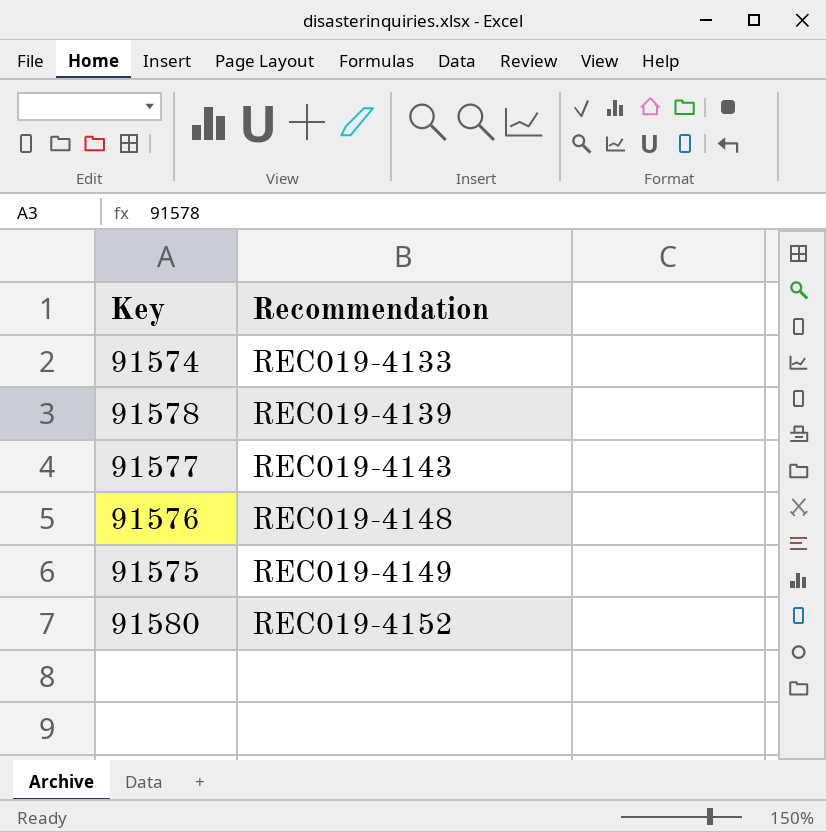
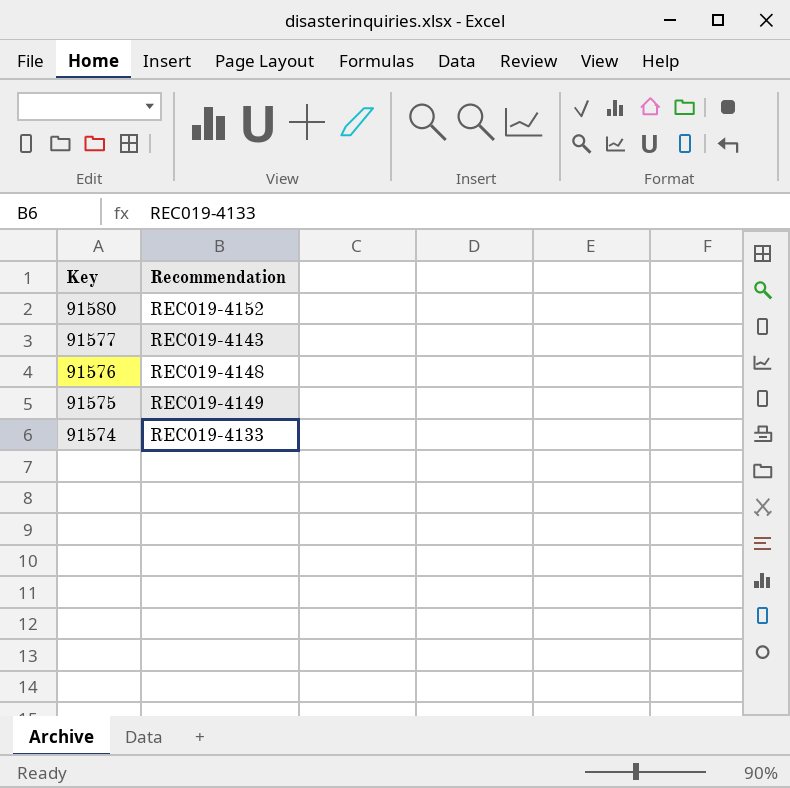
row order: Recommendation ascending -> Key descending
row 91578: REC019-4139 -> none

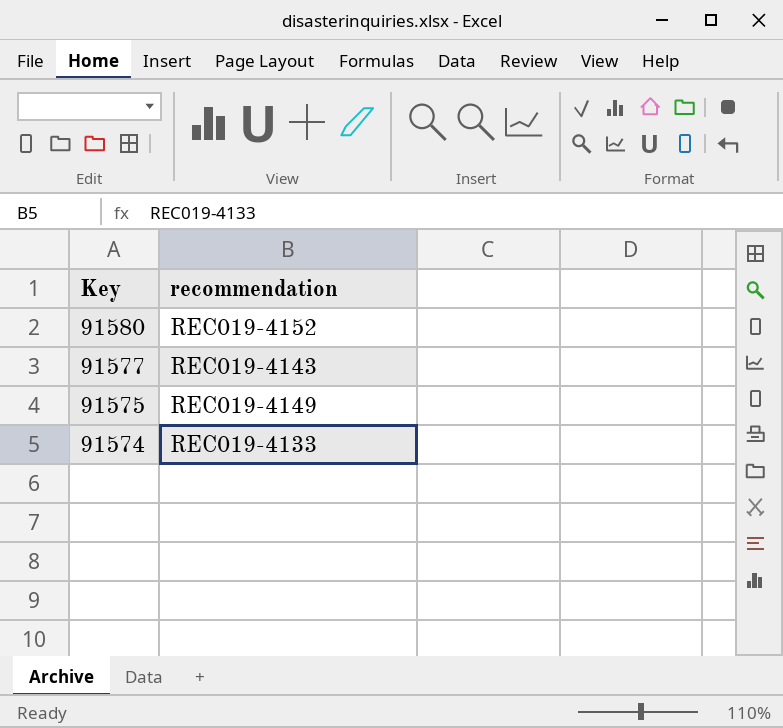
column name: Recommendation -> recommendation
row 91576: REC019-4148 -> none

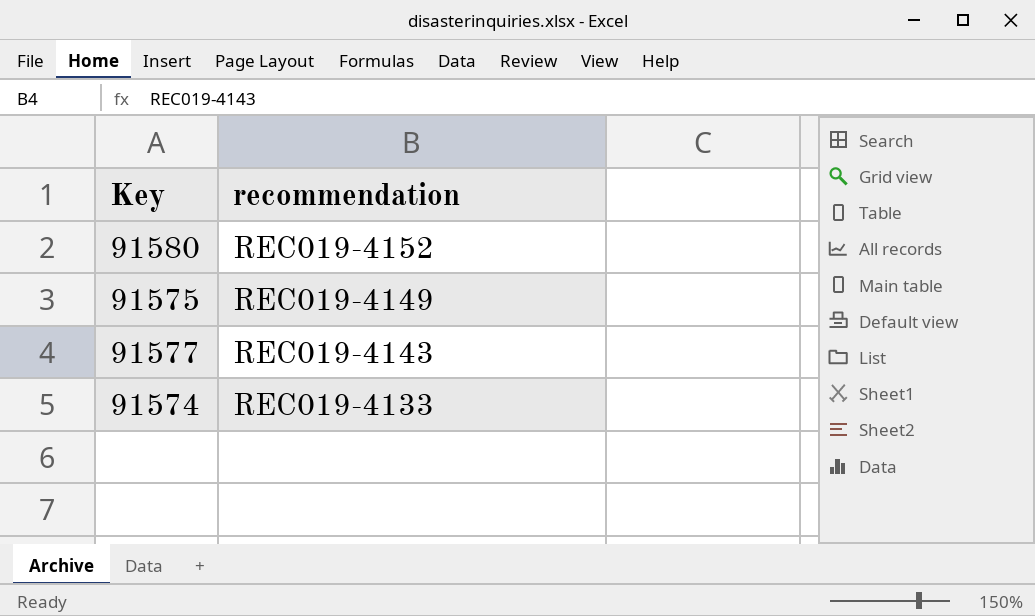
row order: Key descending -> recommendation descending

